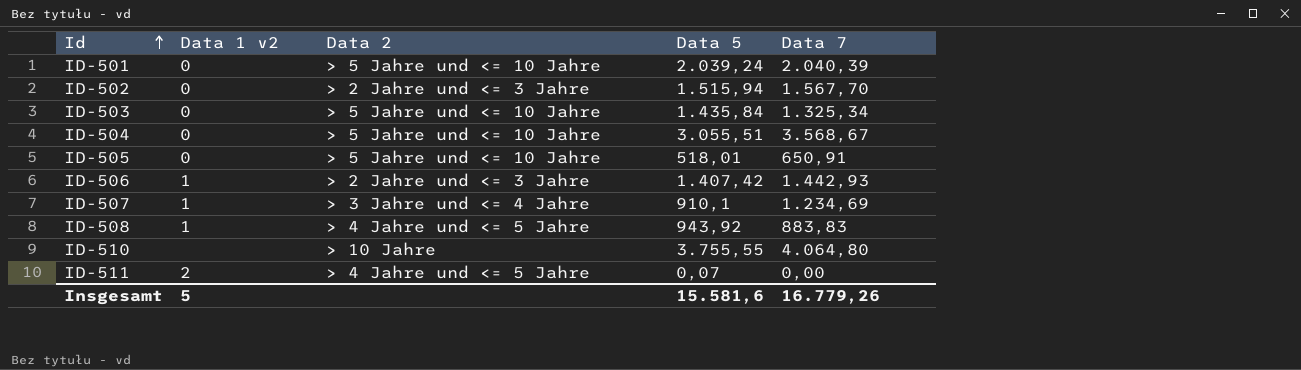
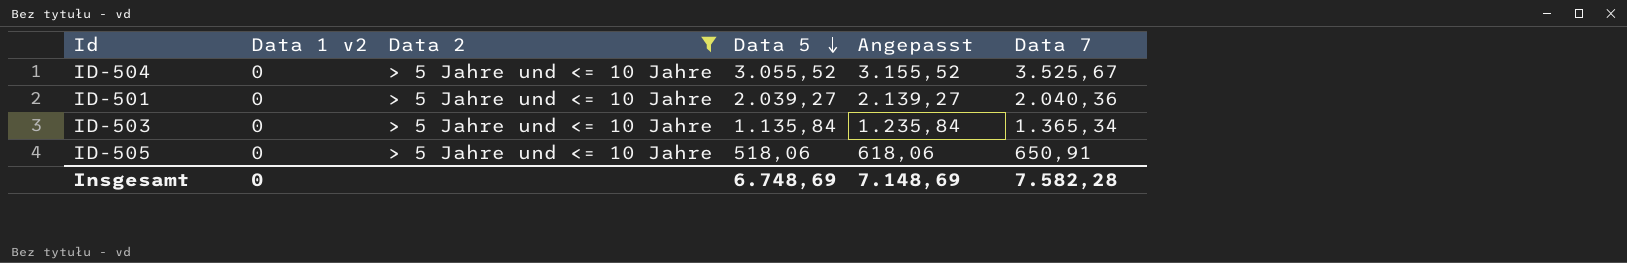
filter: none -> Data 2 = > 5 Jahre und <= 10 Jahre
row order: Id ascending -> Data 5 descending
column Angepasst | formula: none -> [Data 5] + 100
ID-504 | Data 5: 3.055,51 -> 3.055,52
ID-504 | Data 7: 3.568,67 -> 3.525,67
ID-501 | Data 5: 2.039,24 -> 2.039,27
ID-501 | Data 7: 2.040,39 -> 2.040,36
ID-503 | Data 5: 1.435,84 -> 1.135,84
ID-503 | Data 7: 1.325,34 -> 1.365,34
ID-505 | Data 5: 518,01 -> 518,06
Insgesamt | Data 1 v2: 5 -> 0
Insgesamt | Data 5: 15.581,6 -> 6.748,69
Insgesamt | Data 7: 16.779,26 -> 7.582,28

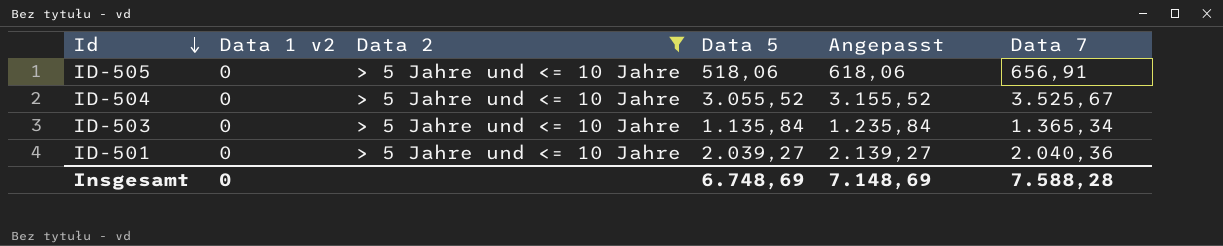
row order: Data 5 descending -> Id descending
ID-505 | Data 7: 650,91 -> 656,91
Insgesamt | Data 7: 7.582,28 -> 7.588,28

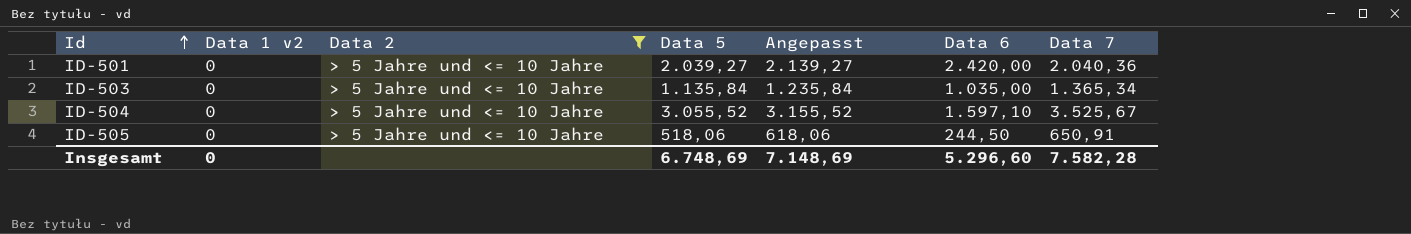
row order: Id descending -> Id ascending
column Data 6 | position: none -> 6
ID-505 | Data 7: 656,91 -> 650,91
Insgesamt | Data 7: 7.588,28 -> 7.582,28

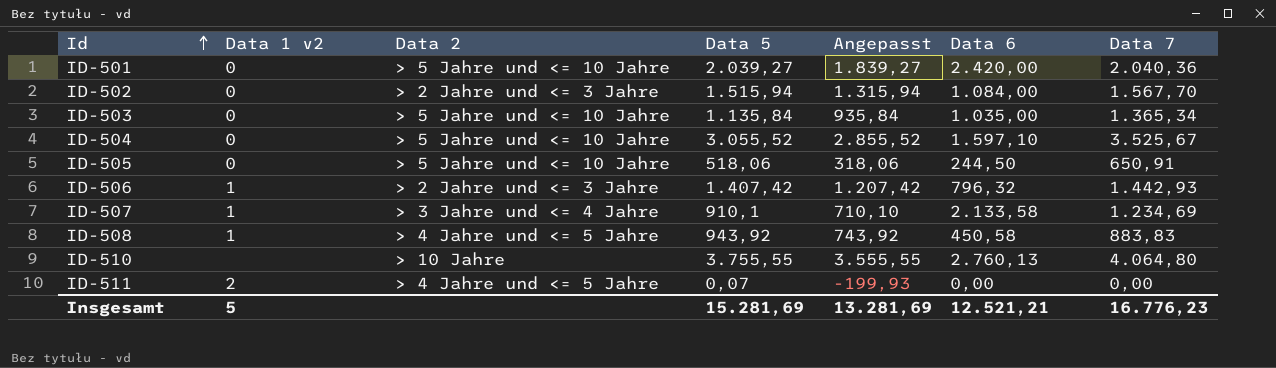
filter: Data 2 = > 5 Jahre und <= 10 Jahre -> none
column Angepasst | formula: [Data 5] + 100 -> [Data 5] - 200
Insgesamt | Data 1 v2: 0 -> 5
Insgesamt | Data 5: 6.748,69 -> 15.281,69
Insgesamt | Angepasst: 7.148,69 -> 13.281,69
Insgesamt | Data 6: 5.296,60 -> 12.521,21
Insgesamt | Data 7: 7.582,28 -> 16.776,23

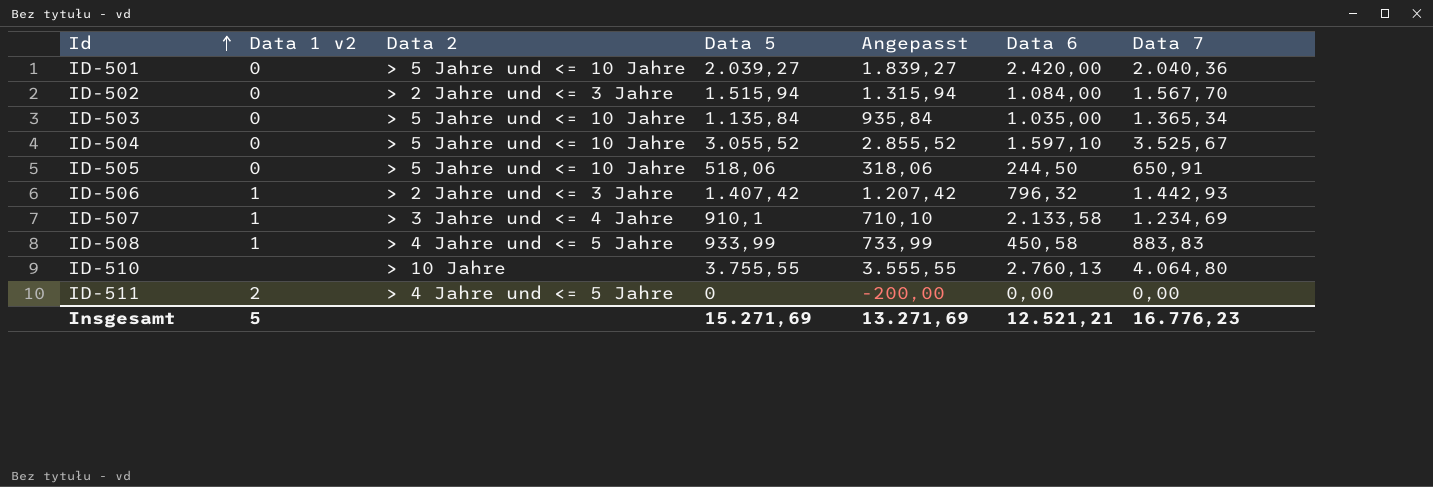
ID-508 | Data 5: 943,92 -> 933,99
ID-508 | Angepasst: 743,92 -> 733,99
ID-511 | Data 5: 0,07 -> 0
ID-511 | Angepasst: -199,93 -> -200,00
Insgesamt | Data 5: 15.281,69 -> 15.271,69
Insgesamt | Angepasst: 13.281,69 -> 13.271,69

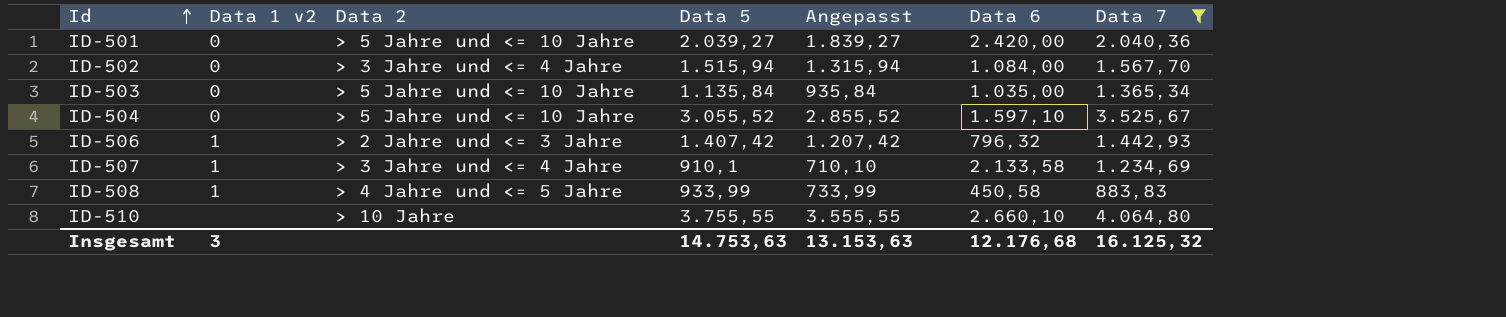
filter: none -> Data 7 >= 883,83
ID-502 | Data 2: > 2 Jahre und <= 3 Jahre -> > 3 Jahre und <= 4 Jahre
ID-510 | Data 6: 2.760,13 -> 2.660,10
Insgesamt | Data 1 v2: 5 -> 3
Insgesamt | Data 5: 15.271,69 -> 14.753,63
Insgesamt | Angepasst: 13.271,69 -> 13.153,63
Insgesamt | Data 6: 12.521,21 -> 12.176,68
Insgesamt | Data 7: 16.776,23 -> 16.125,32

